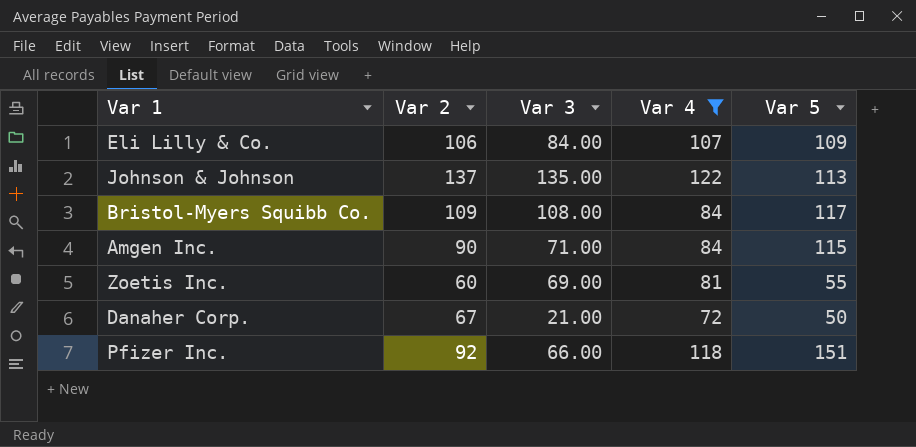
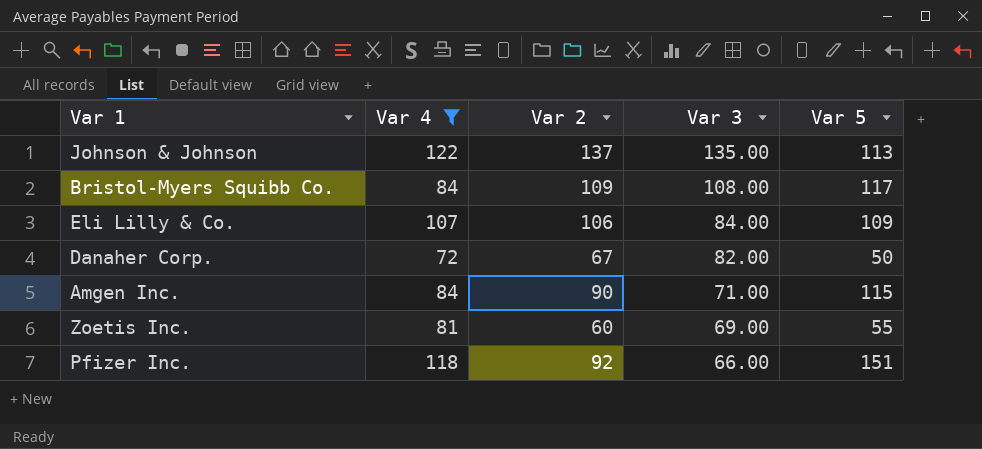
row order: none -> Var 3 descending
column Var 4 | position: 4 -> 2
Danaher Corp. | Var 3: 21.00 -> 82.00

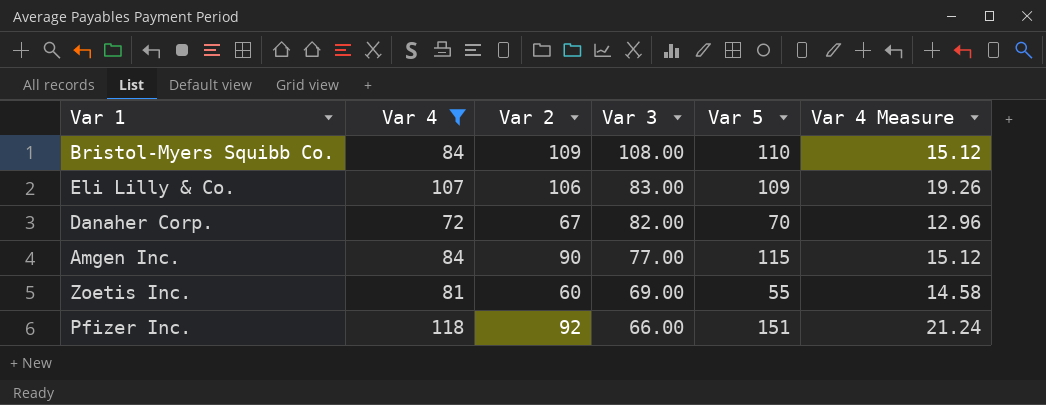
column Var 4 Measure | formula: none -> [Var 4] * 0.18
row Johnson & Johnson: 122 | 137 | 135.00 | 113 -> none
Bristol-Myers Squibb Co. | Var 5: 117 -> 110
Eli Lilly & Co. | Var 3: 84.00 -> 83.00
Danaher Corp. | Var 5: 50 -> 70
Amgen Inc. | Var 3: 71.00 -> 77.00

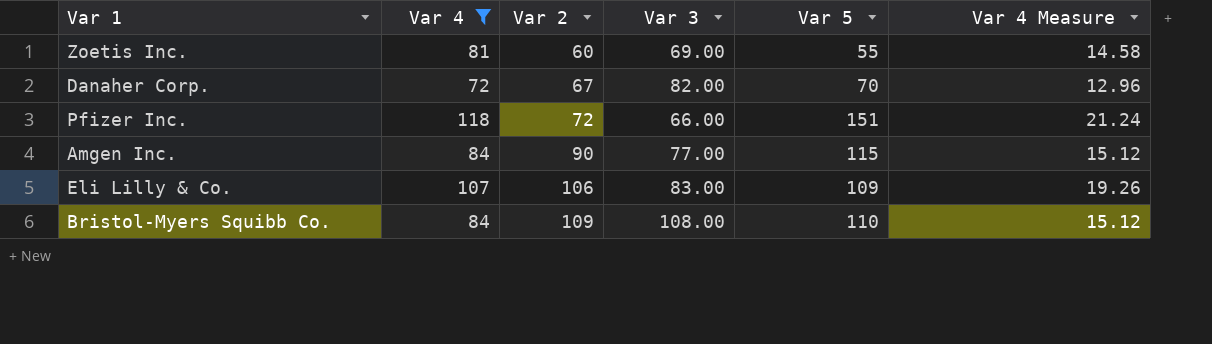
row order: Var 3 descending -> Var 2 ascending
Pfizer Inc. | Var 2: 92 -> 72

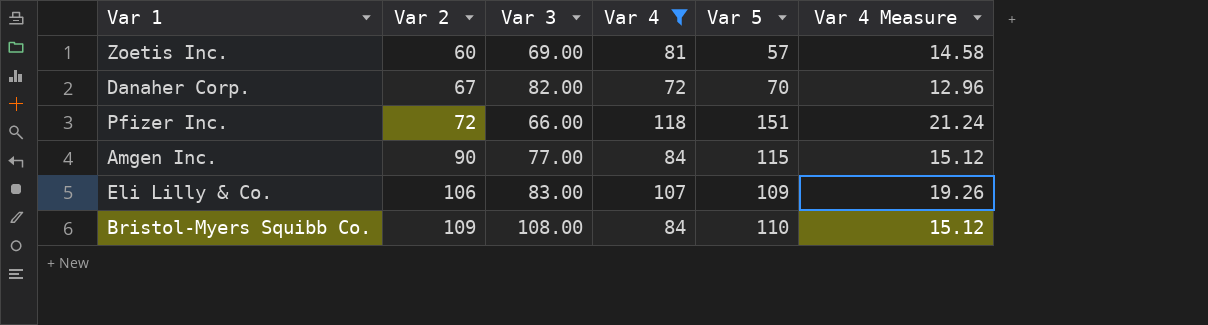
column Var 4 | position: 2 -> 4
Zoetis Inc. | Var 5: 55 -> 57

